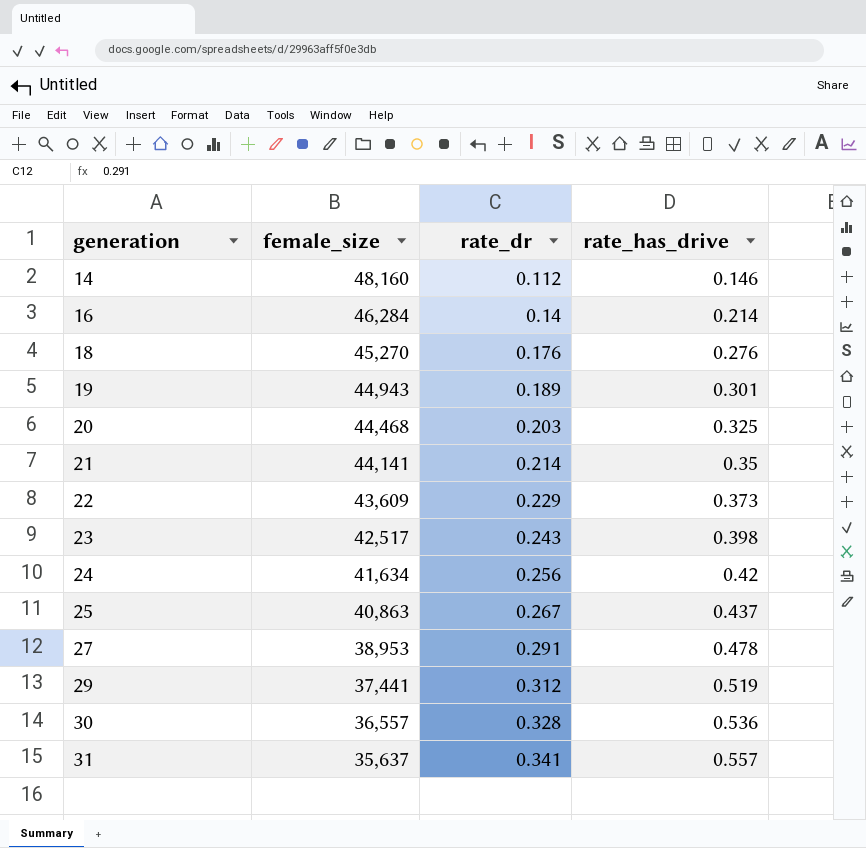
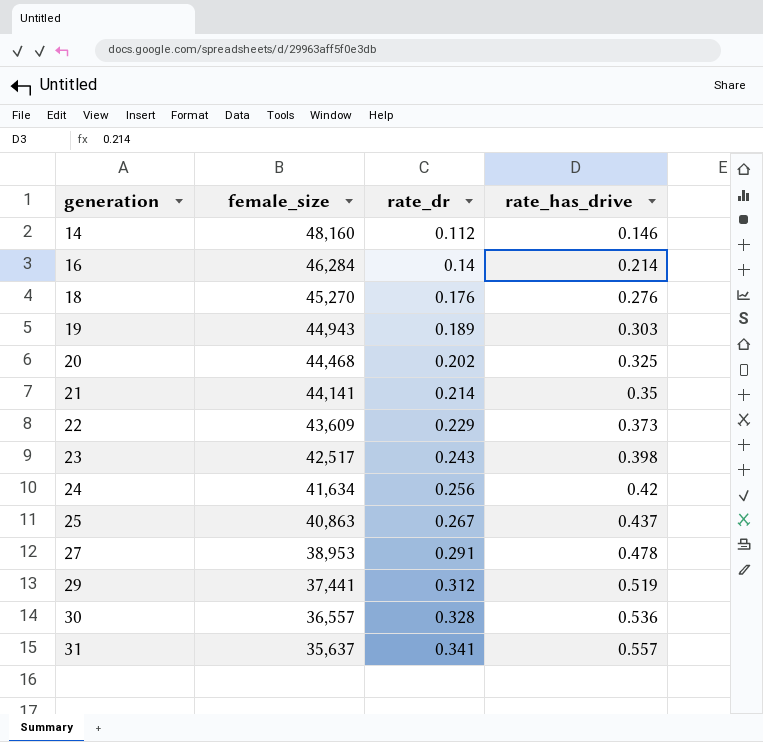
19 | rate_has_drive: 0.301 -> 0.303
20 | rate_dr: 0.203 -> 0.202

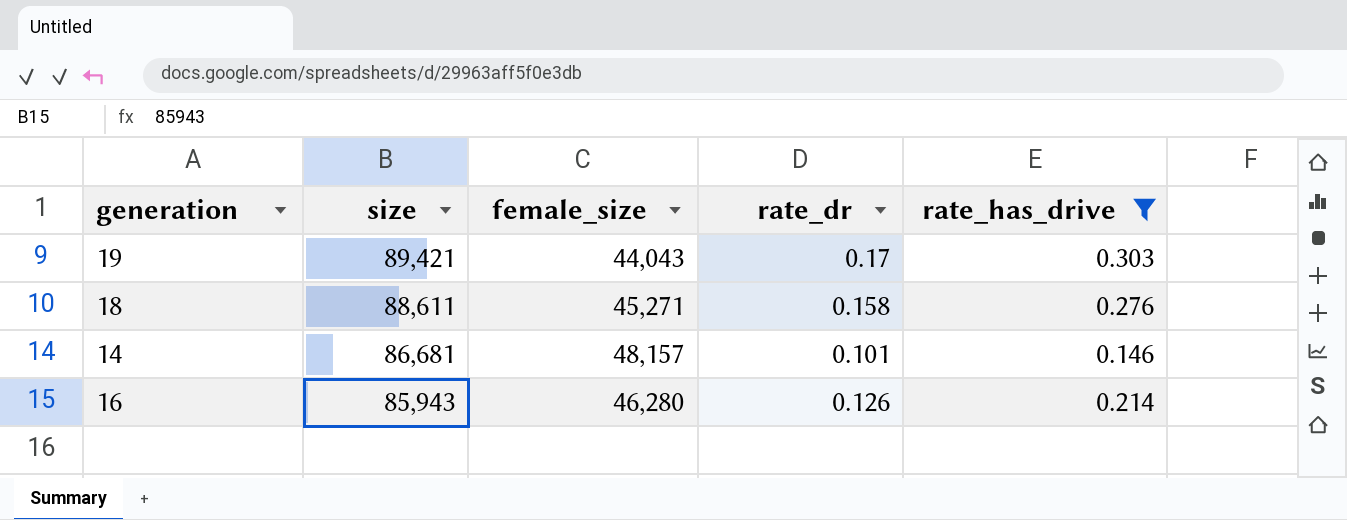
filter: none -> rate_has_drive <= 0.303
row order: generation ascending -> size descending
column size | position: none -> 2
19 | female_size: 44,943 -> 44,043
19 | rate_dr: 0.189 -> 0.17
18 | female_size: 45,270 -> 45,271
18 | rate_dr: 0.176 -> 0.158
14 | female_size: 48,160 -> 48,157
14 | rate_dr: 0.112 -> 0.101
16 | female_size: 46,284 -> 46,280
16 | rate_dr: 0.14 -> 0.126

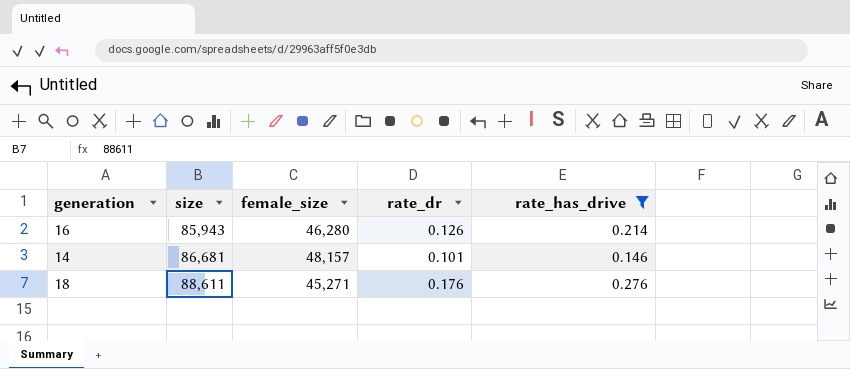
row order: size descending -> size ascending
row 19: 89,421 | 44,043 | 0.17 | 0.303 -> none
18 | rate_dr: 0.158 -> 0.176

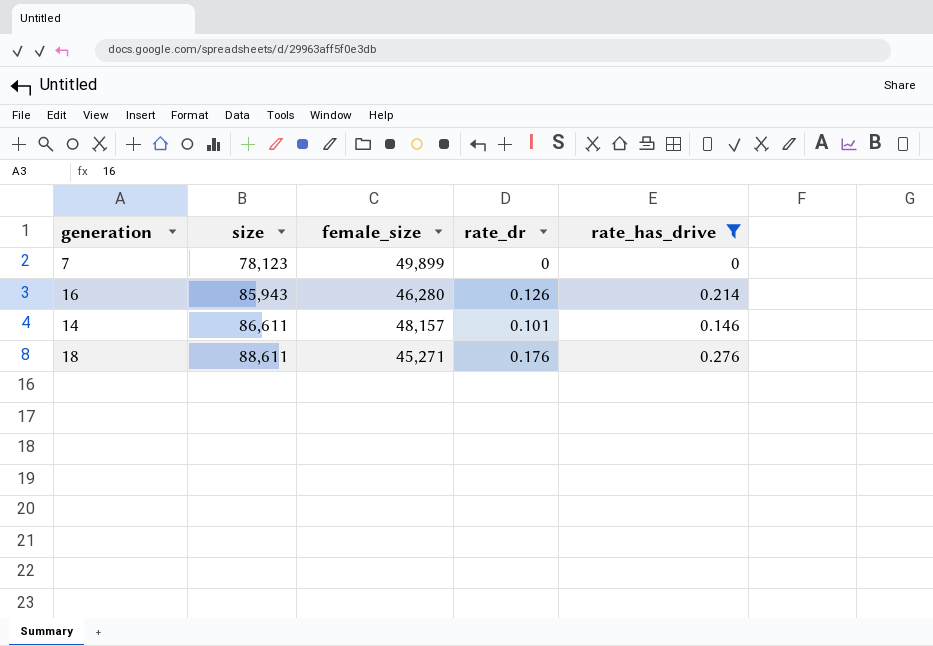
row 7: none -> 78,123 | 49,899 | 0 | 0
14 | size: 86,681 -> 86,611

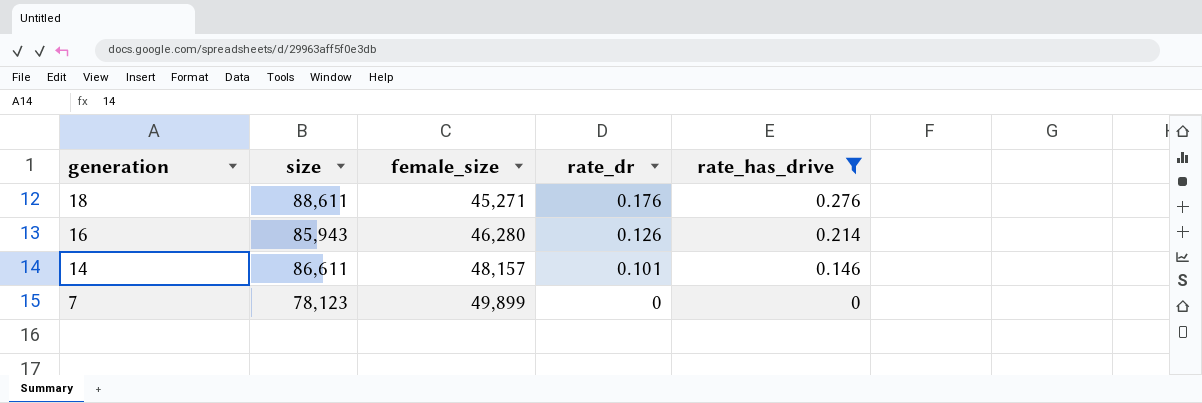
row order: size ascending -> generation descending

